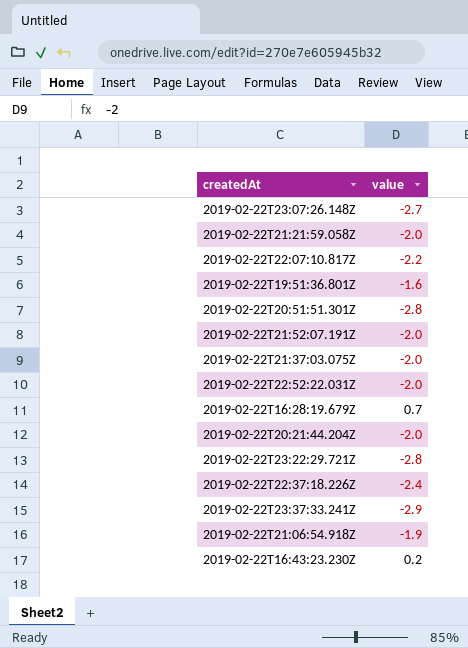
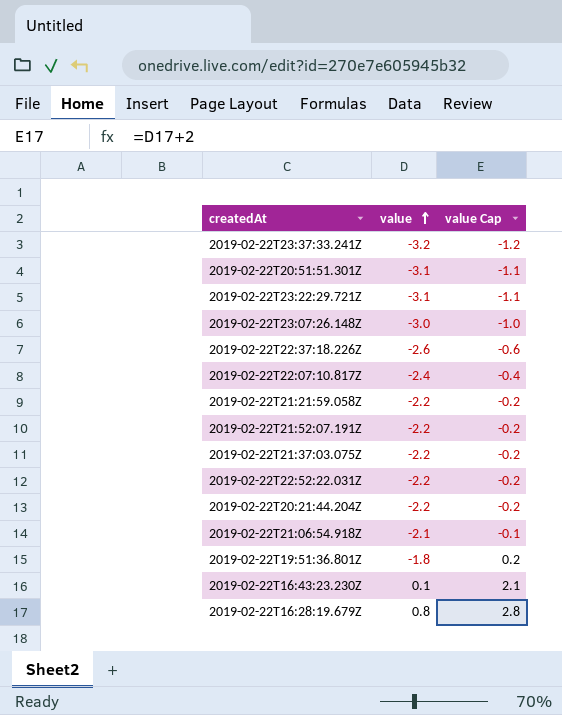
row order: none -> value ascending
column value Cap | formula: none -> [value] + 2
2019-02-22T23:37:33.241Z | value: -2.9 -> -3.2
2019-02-22T20:51:51.301Z | value: -2.8 -> -3.1
2019-02-22T23:22:29.721Z | value: -2.8 -> -3.1
2019-02-22T23:07:26.148Z | value: -2.7 -> -3.0
2019-02-22T22:37:18.226Z | value: -2.4 -> -2.6
2019-02-22T22:07:10.817Z | value: -2.2 -> -2.4
2019-02-22T21:21:59.058Z | value: -2.0 -> -2.2
2019-02-22T21:52:07.191Z | value: -2.0 -> -2.2
2019-02-22T21:37:03.075Z | value: -2.0 -> -2.2
2019-02-22T22:52:22.031Z | value: -2.0 -> -2.2
2019-02-22T20:21:44.204Z | value: -2.0 -> -2.2
2019-02-22T21:06:54.918Z | value: -1.9 -> -2.1
2019-02-22T19:51:36.801Z | value: -1.6 -> -1.8
2019-02-22T16:43:23.230Z | value: 0.2 -> 0.1
2019-02-22T16:28:19.679Z | value: 0.7 -> 0.8

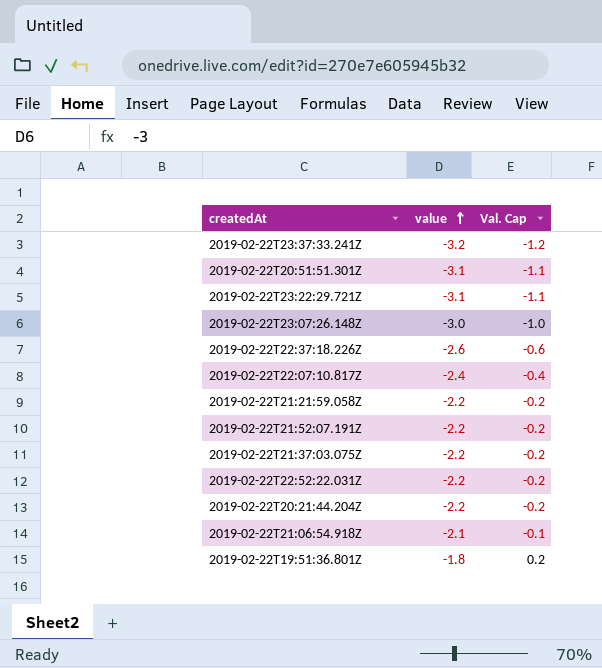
column name: value Cap -> Val. Cap
row 2019-02-22T16:43:23.230Z: 0.1 | 2.1 -> none
row 2019-02-22T16:28:19.679Z: 0.8 | 2.8 -> none

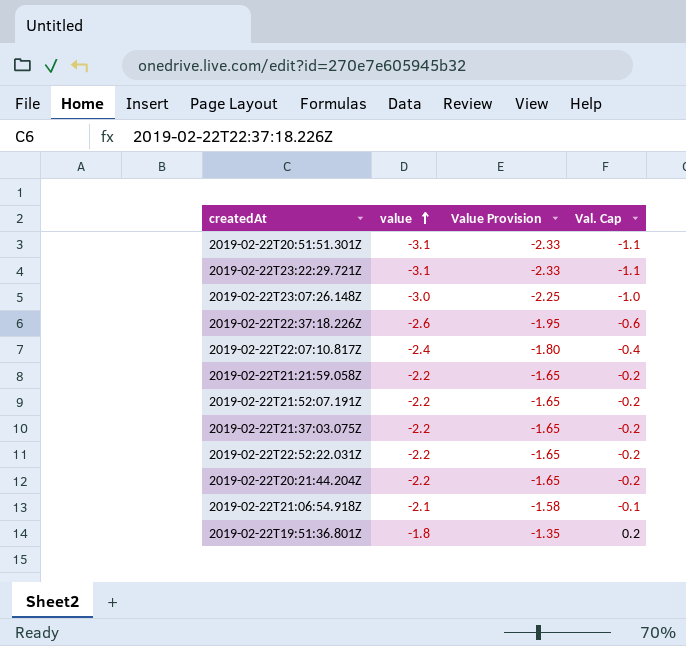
column Value Provision | formula: none -> [value] * 0.75
row 2019-02-22T23:37:33.241Z: -3.2 | -1.2 -> none

